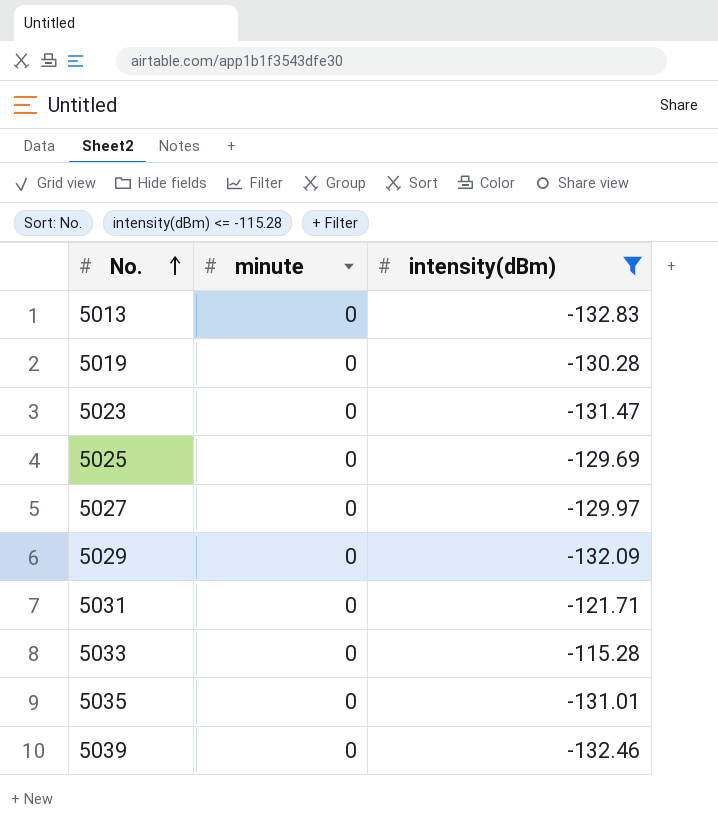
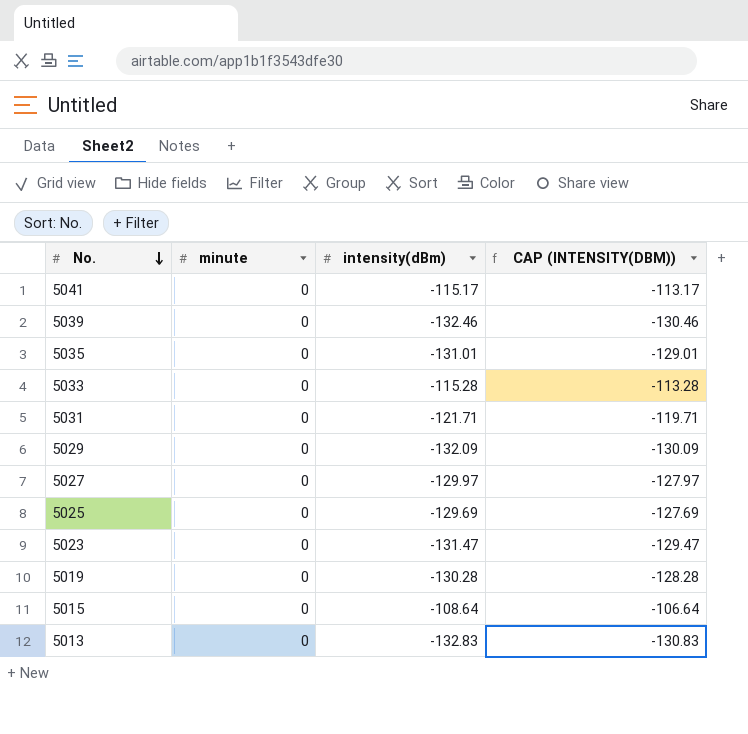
filter: intensity(dBm) <= -115.28 -> none
row order: No. ascending -> No. descending
column CAP (INTENSITY(DBM)) | formula: none -> [intensity(dBm)] + 2

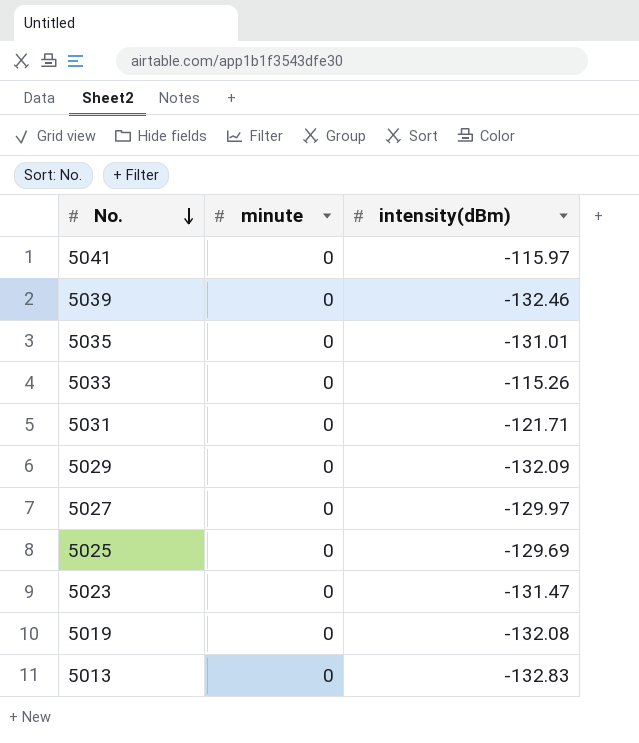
column CAP (INTENSITY(DBM)) | formula: [intensity(dBm)] + 2 -> none
row 5015: 0 | -108.64 | -106.64 -> none
5041 | intensity(dBm): -115.17 -> -115.97
5033 | intensity(dBm): -115.28 -> -115.26
5019 | intensity(dBm): -130.28 -> -132.08

